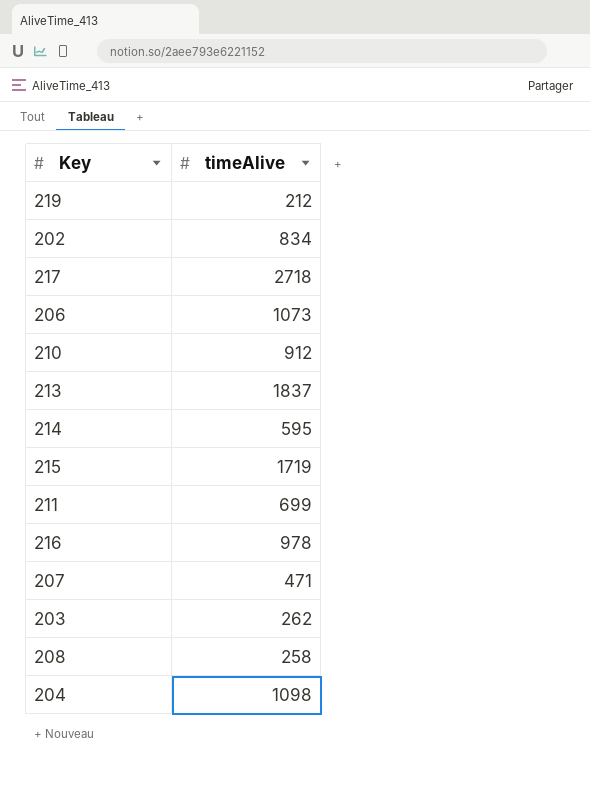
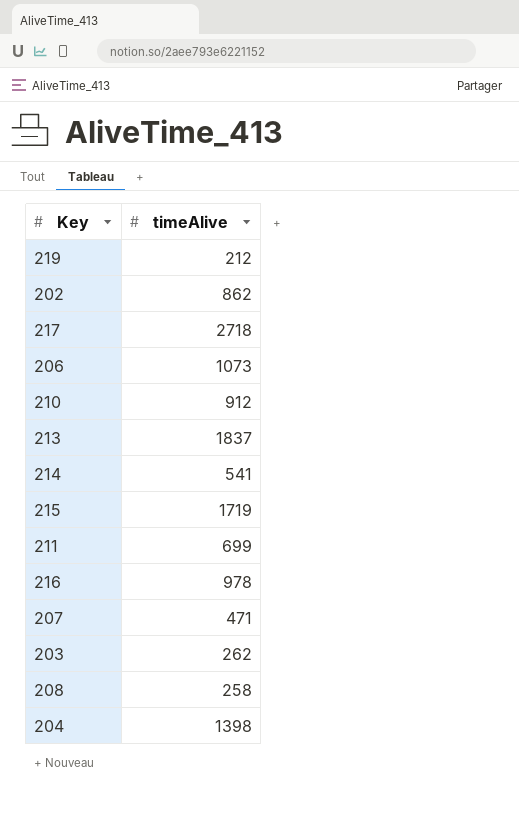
202 | timeAlive: 834 -> 862
214 | timeAlive: 595 -> 541
204 | timeAlive: 1098 -> 1398

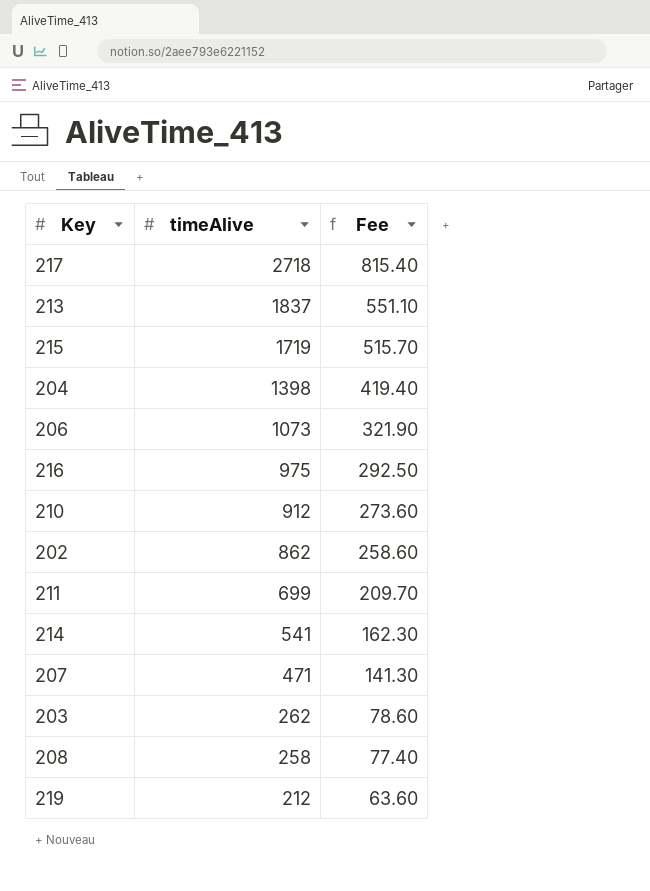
row order: none -> timeAlive descending
column Fee | formula: none -> [timeAlive] * 0.3
216 | timeAlive: 978 -> 975

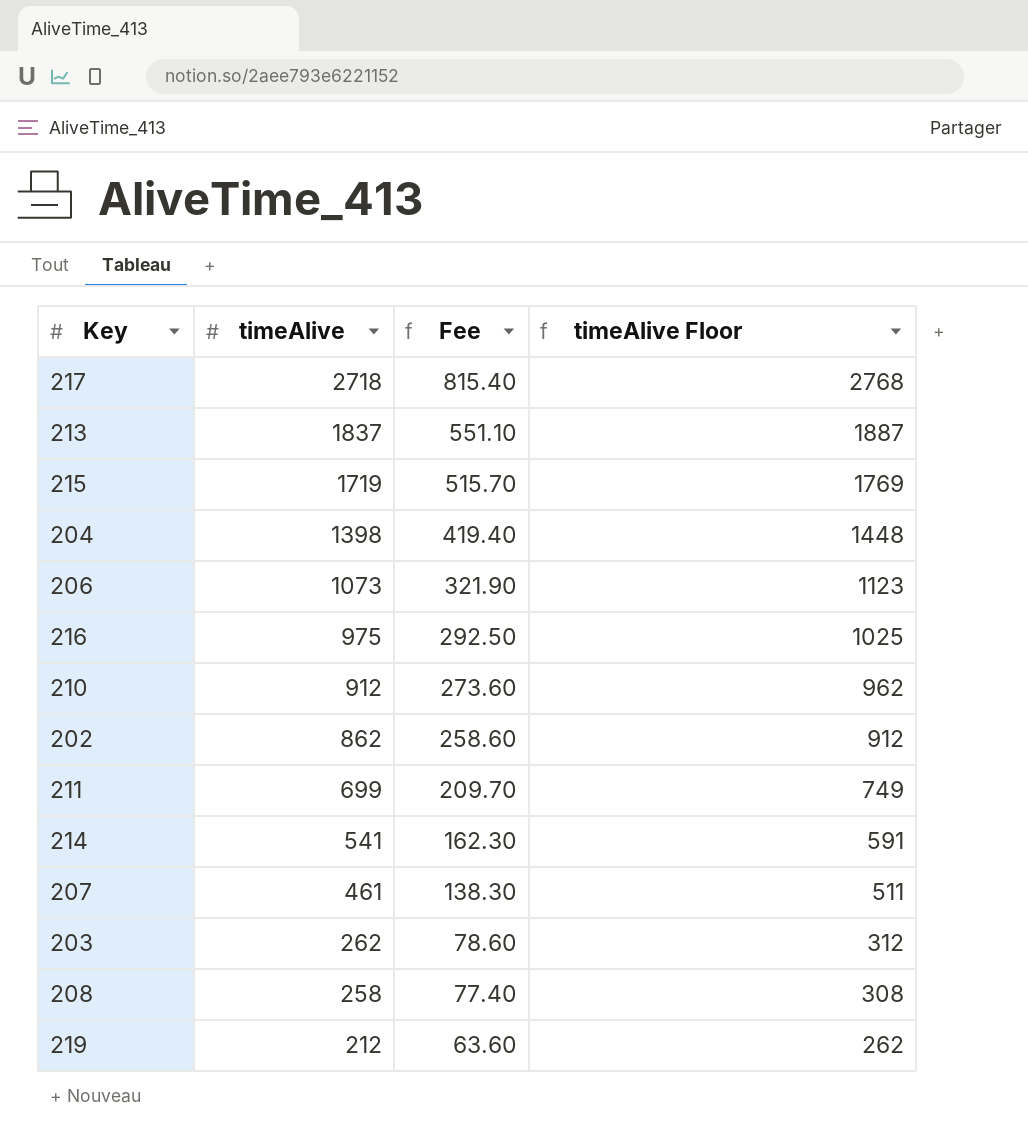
column timeAlive Floor | formula: none -> [timeAlive] + 50
207 | timeAlive: 471 -> 461
207 | Fee: 141.30 -> 138.30

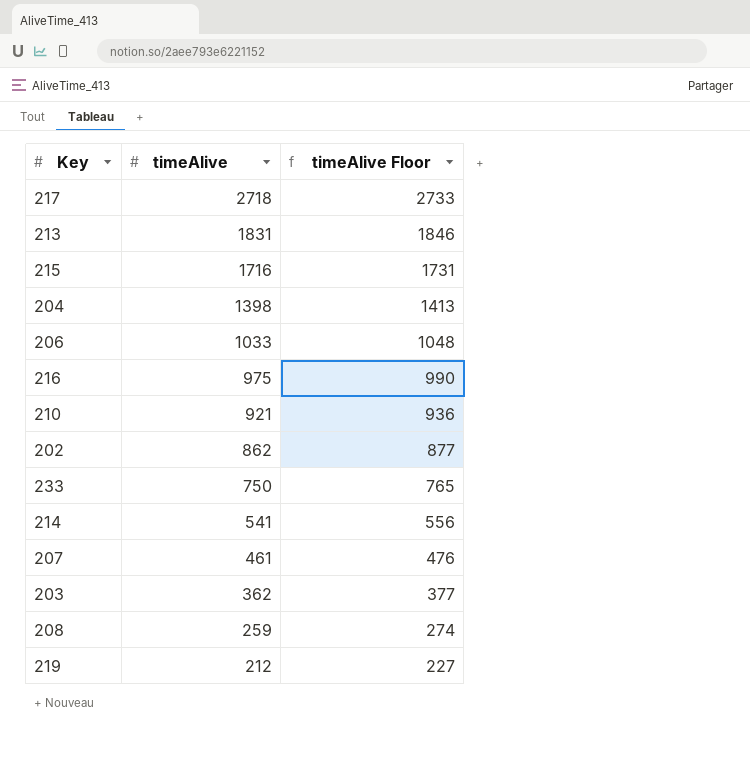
column Fee | formula: [timeAlive] * 0.3 -> none
column timeAlive Floor | formula: [timeAlive] + 50 -> [timeAlive] + 15
row 211: 699 | 209.70 | 749 -> none
213 | timeAlive: 1837 -> 1831
215 | timeAlive: 1719 -> 1716
206 | timeAlive: 1073 -> 1033
210 | timeAlive: 912 -> 921
row 233: none -> 750 | 765
203 | timeAlive: 262 -> 362
208 | timeAlive: 258 -> 259

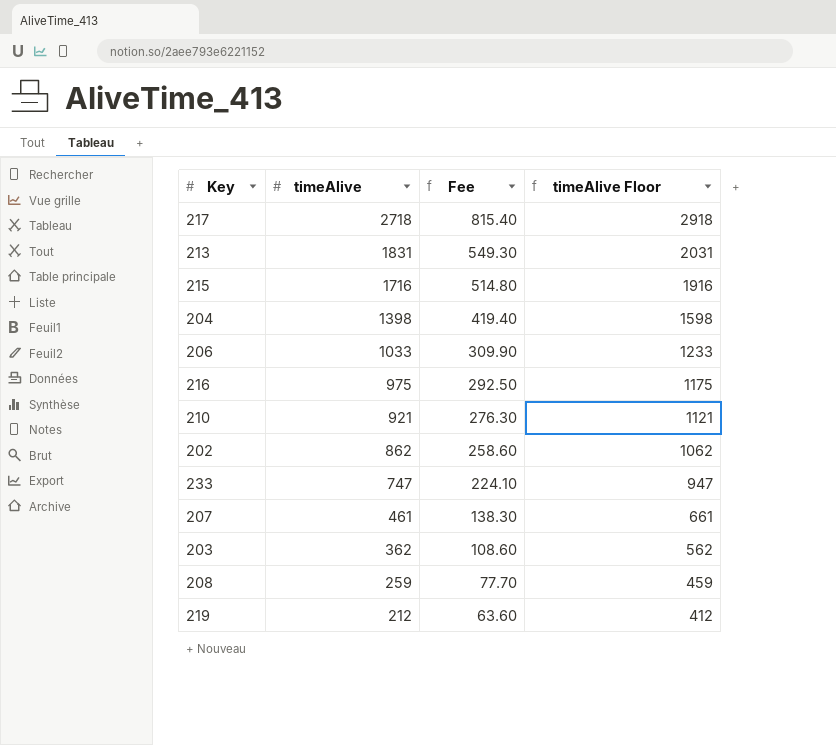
column Fee | formula: none -> [timeAlive] * 0.3
column timeAlive Floor | formula: [timeAlive] + 15 -> [timeAlive] + 200
row 214: 541 | 556 -> none
233 | timeAlive: 750 -> 747

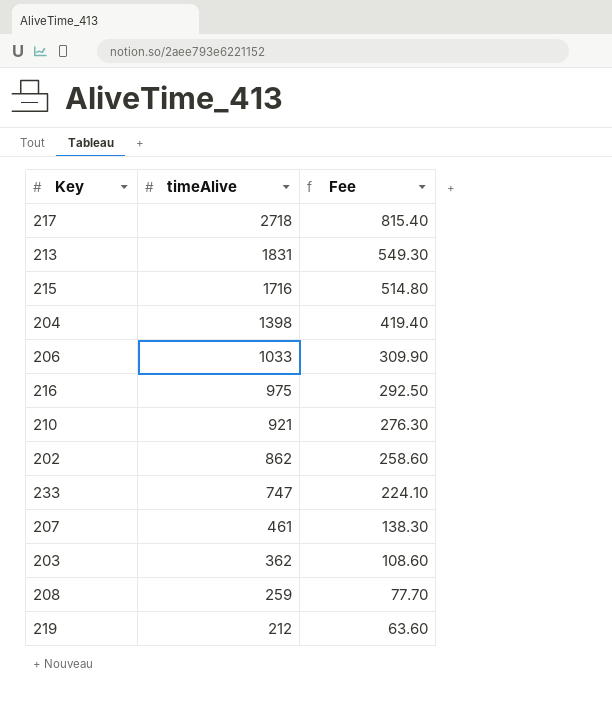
column timeAlive Floor | formula: [timeAlive] + 200 -> none

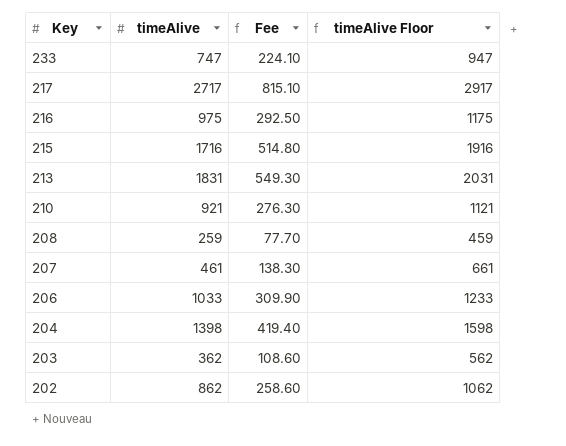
row order: timeAlive descending -> Key descending
column timeAlive Floor | formula: none -> [timeAlive] + 200
row 219: 212 | 63.60 -> none
217 | timeAlive: 2718 -> 2717
217 | Fee: 815.40 -> 815.10

